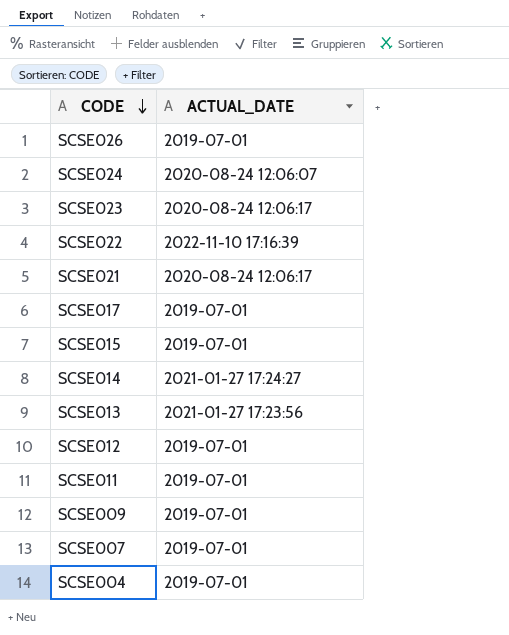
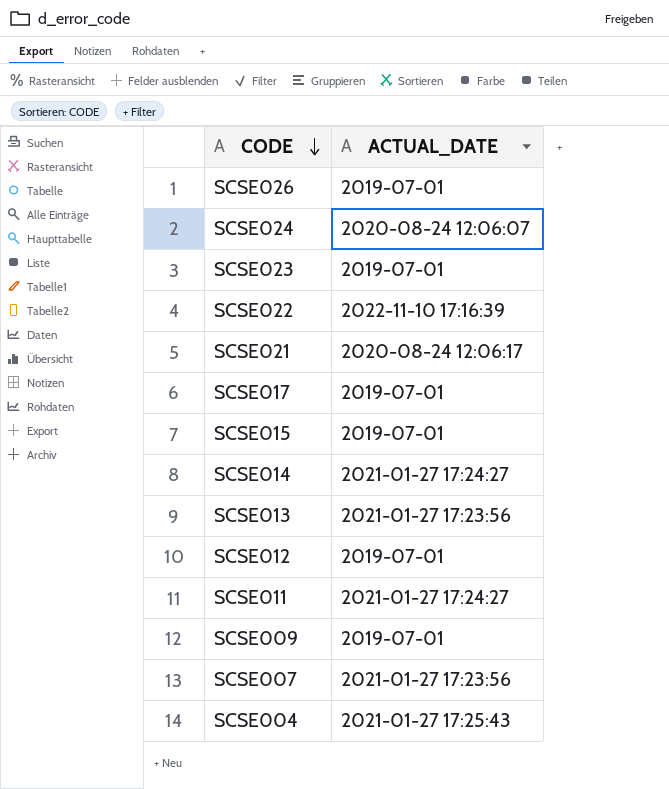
SCSE023 | ACTUAL_DATE: 2020-08-24 12:06:17 -> 2019-07-01
SCSE011 | ACTUAL_DATE: 2019-07-01 -> 2021-01-27 17:24:27
SCSE007 | ACTUAL_DATE: 2019-07-01 -> 2021-01-27 17:23:56
SCSE004 | ACTUAL_DATE: 2019-07-01 -> 2021-01-27 17:25:43

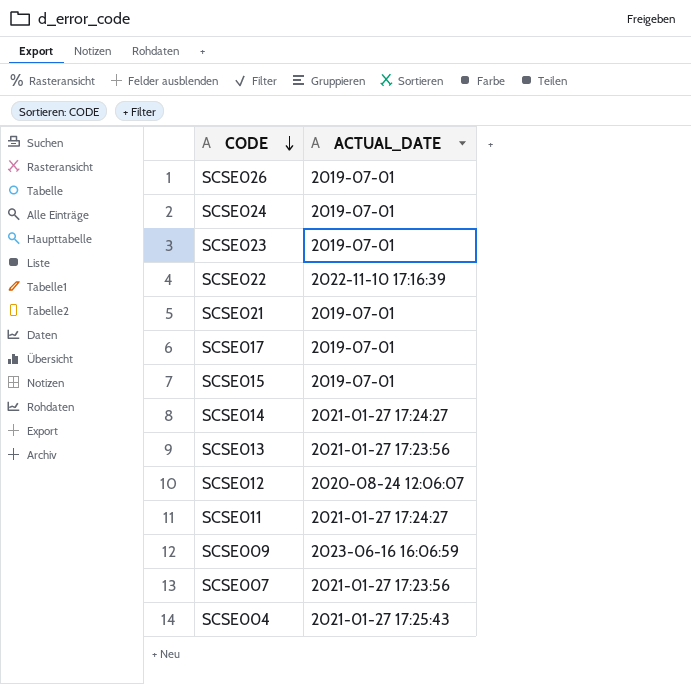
SCSE024 | ACTUAL_DATE: 2020-08-24 12:06:07 -> 2019-07-01
SCSE021 | ACTUAL_DATE: 2020-08-24 12:06:17 -> 2019-07-01
SCSE012 | ACTUAL_DATE: 2019-07-01 -> 2020-08-24 12:06:07
SCSE009 | ACTUAL_DATE: 2019-07-01 -> 2023-06-16 16:06:59

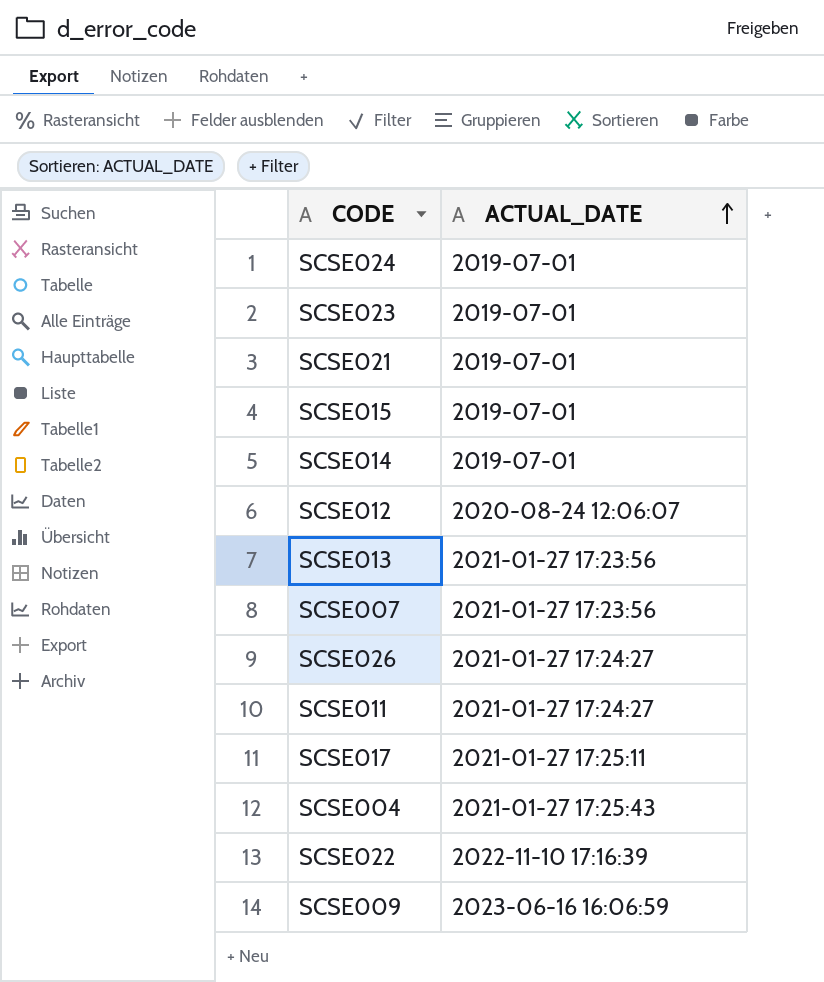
row order: CODE descending -> ACTUAL_DATE ascending
SCSE014 | ACTUAL_DATE: 2021-01-27 17:24:27 -> 2019-07-01
SCSE026 | ACTUAL_DATE: 2019-07-01 -> 2021-01-27 17:24:27
SCSE017 | ACTUAL_DATE: 2019-07-01 -> 2021-01-27 17:25:11

